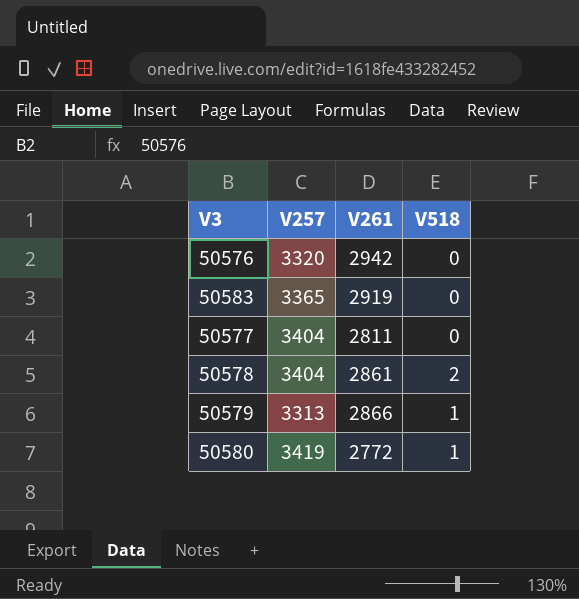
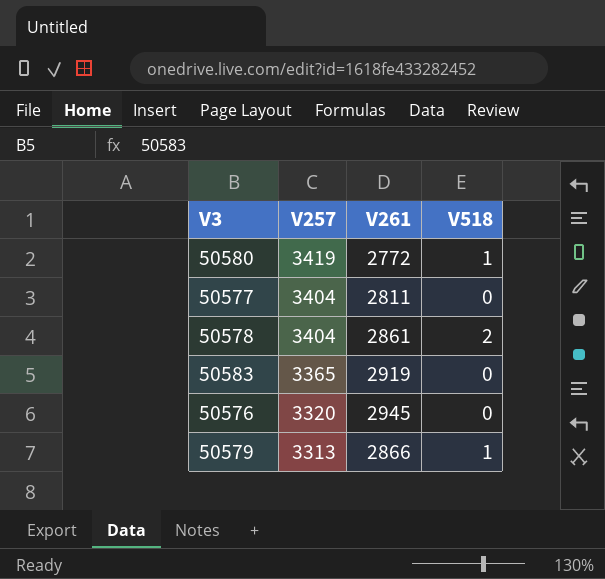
row order: none -> V257 descending
50576 | V261: 2942 -> 2945

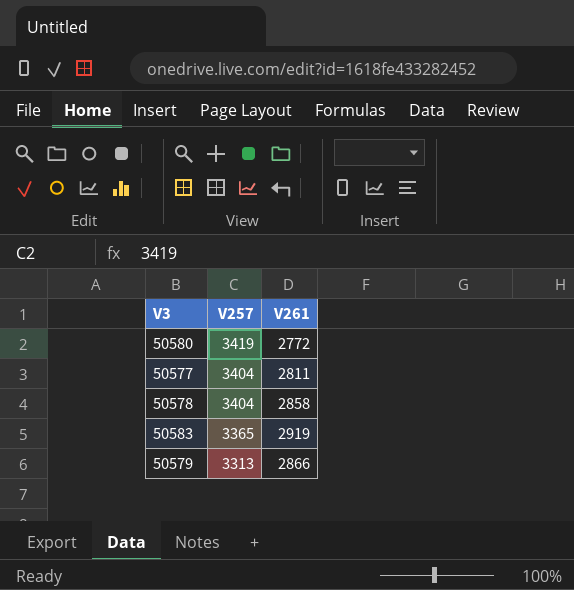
column V518 | position: 4 -> none
row 50576: 3320 | 2945 | 0 -> none
50578 | V261: 2861 -> 2858

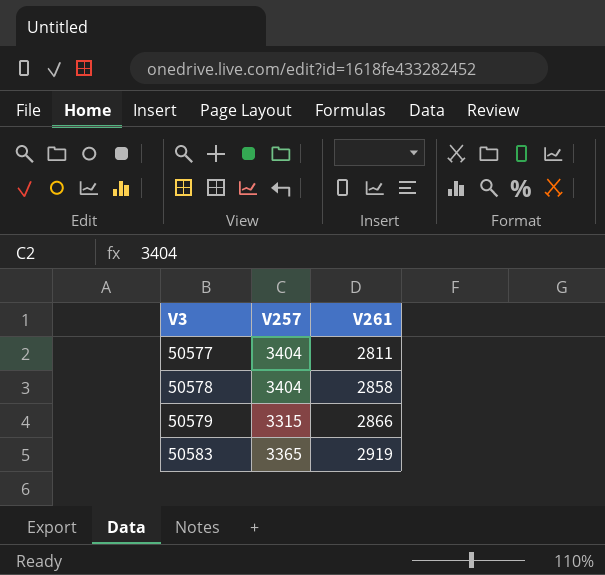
row order: V257 descending -> V3 ascending
row 50580: 3419 | 2772 -> none
50579 | V257: 3313 -> 3315

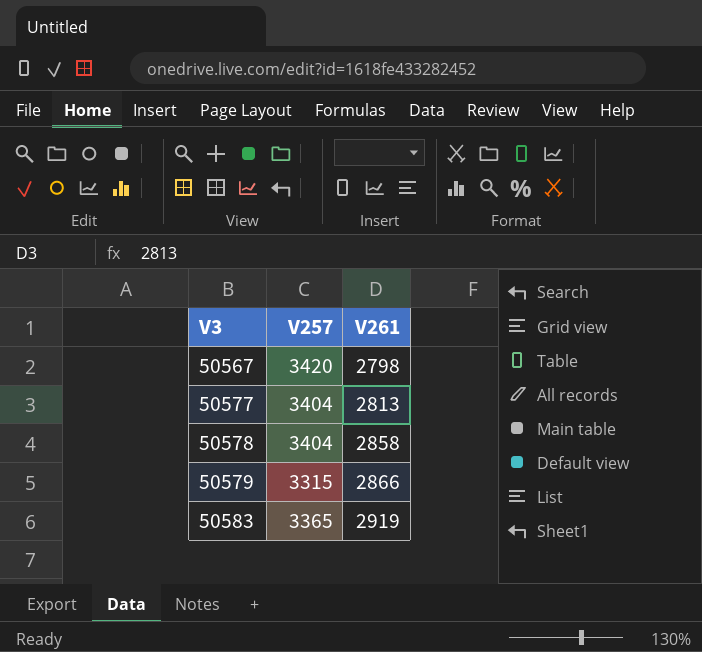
row 50567: none -> 3420 | 2798
50577 | V261: 2811 -> 2813

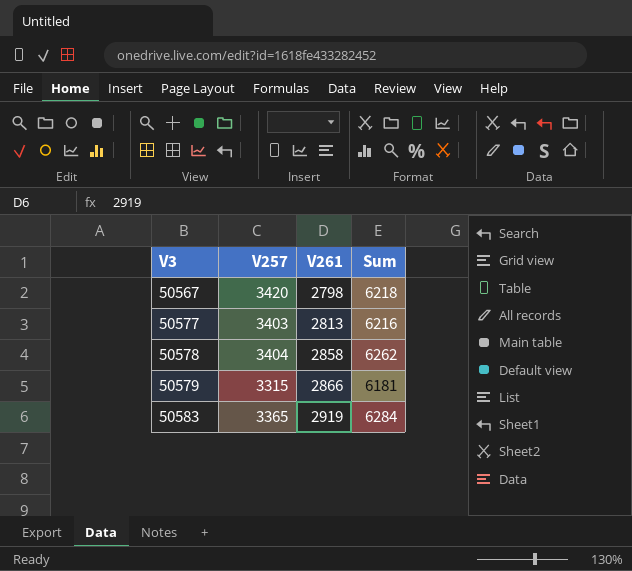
column Sum | formula: none -> [V257] + [V261]
50577 | V257: 3404 -> 3403

